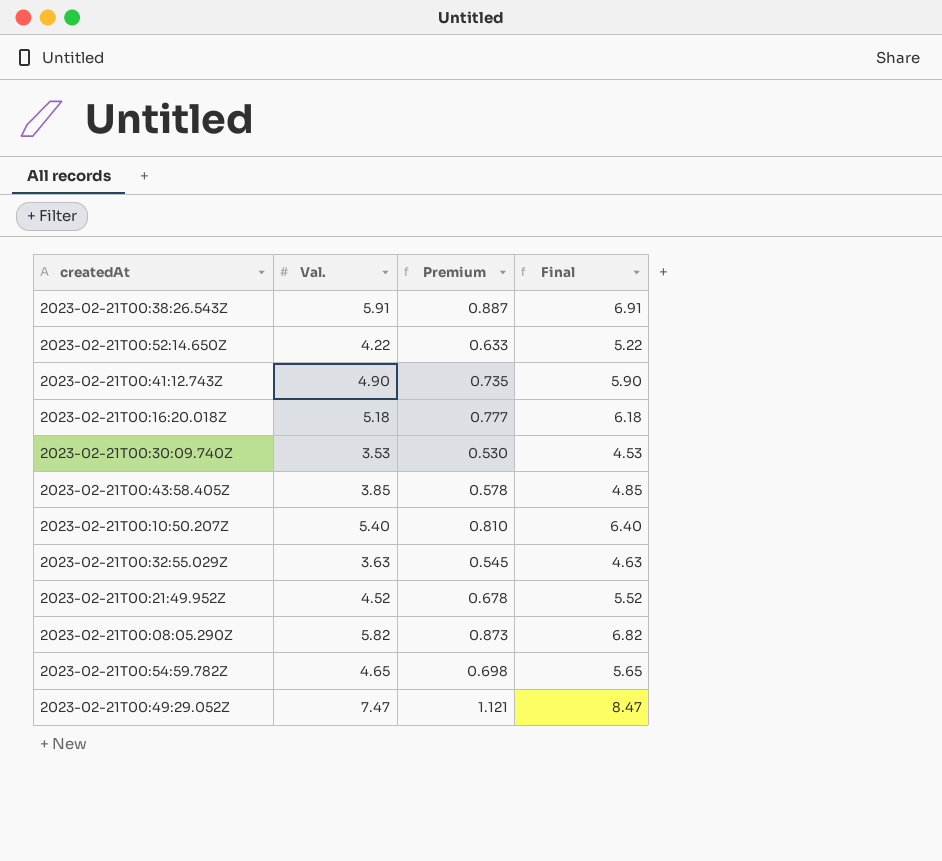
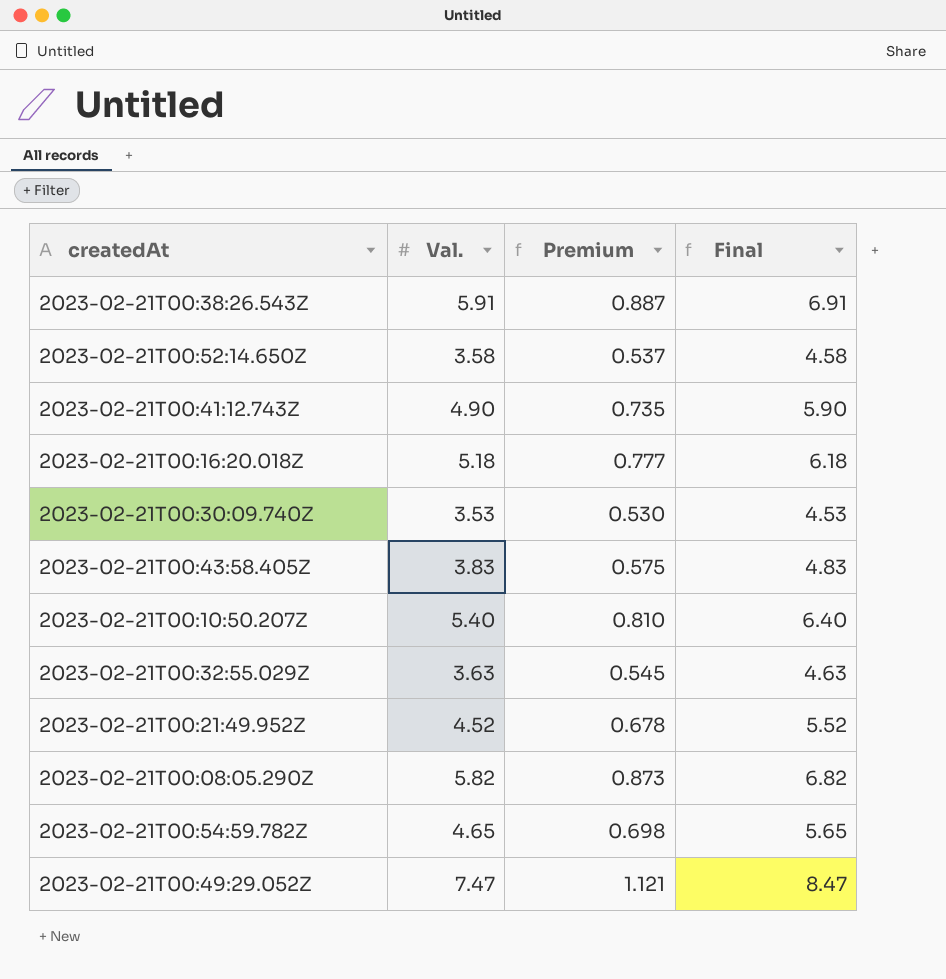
2023-02-21T00:52:14.650Z | Val.: 4.22 -> 3.58
2023-02-21T00:52:14.650Z | Premium: 0.633 -> 0.537
2023-02-21T00:52:14.650Z | Final: 5.22 -> 4.58
2023-02-21T00:43:58.405Z | Val.: 3.85 -> 3.83
2023-02-21T00:43:58.405Z | Premium: 0.578 -> 0.575
2023-02-21T00:43:58.405Z | Final: 4.85 -> 4.83

